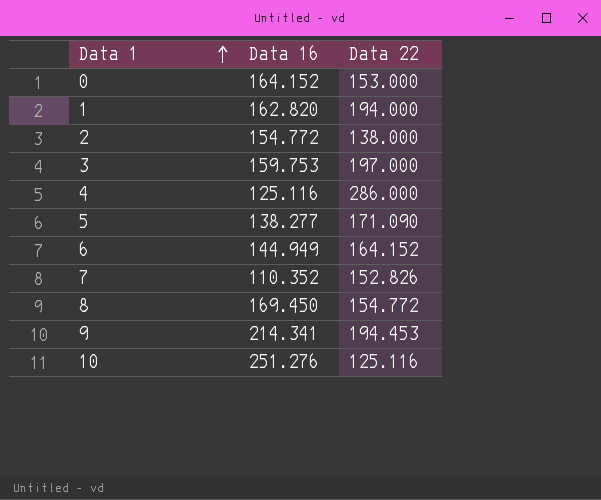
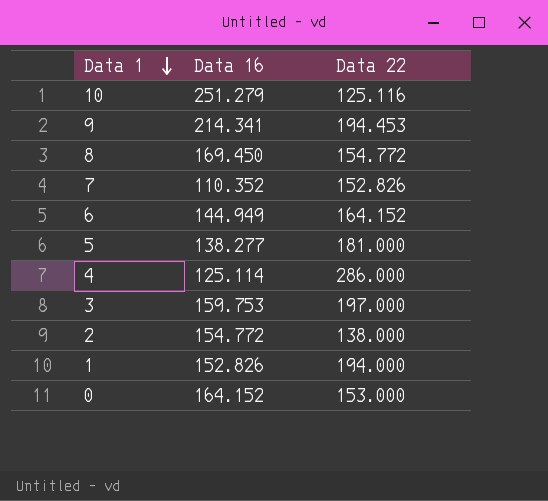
row order: Data 1 ascending -> Data 1 descending
10 | Data 16: 251.276 -> 251.279
5 | Data 22: 171.090 -> 181.000
4 | Data 16: 125.116 -> 125.114
1 | Data 16: 162.820 -> 152.826

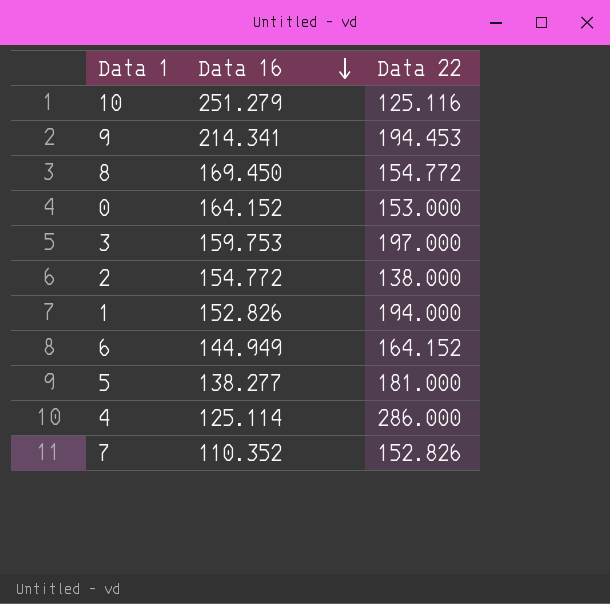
row order: Data 1 descending -> Data 16 descending

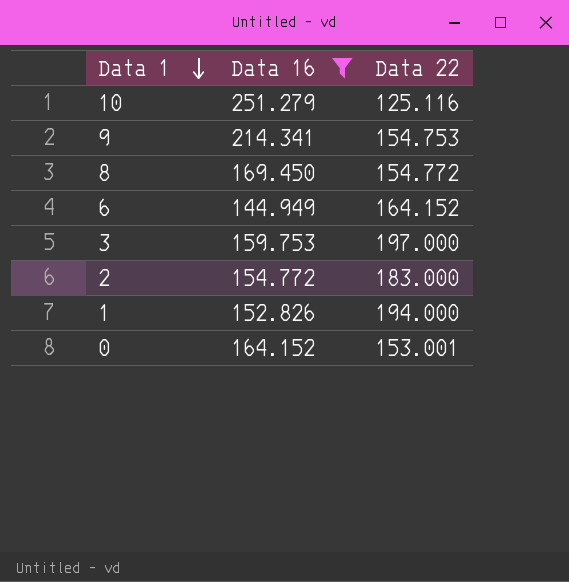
filter: none -> Data 16 >= 144.949
row order: Data 16 descending -> Data 1 descending
9 | Data 22: 194.453 -> 154.753
2 | Data 22: 138.000 -> 183.000
0 | Data 22: 153.000 -> 153.001

